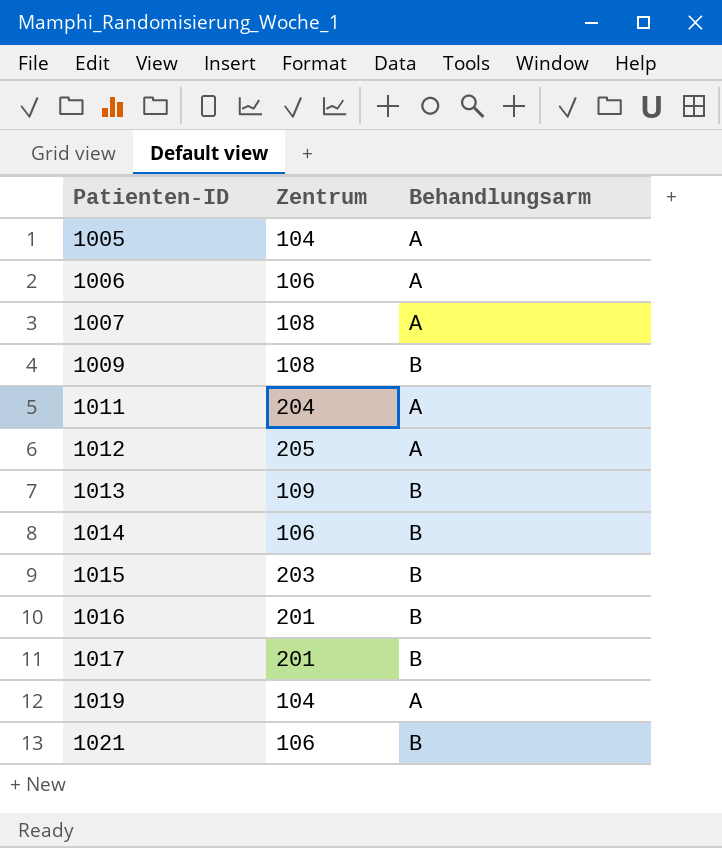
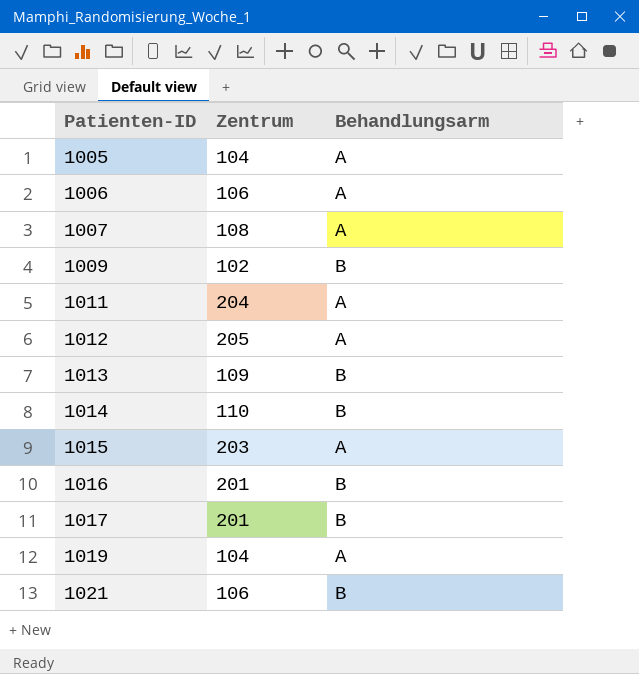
1009 | Zentrum: 108 -> 102
1014 | Zentrum: 106 -> 110
1015 | Behandlungsarm: B -> A

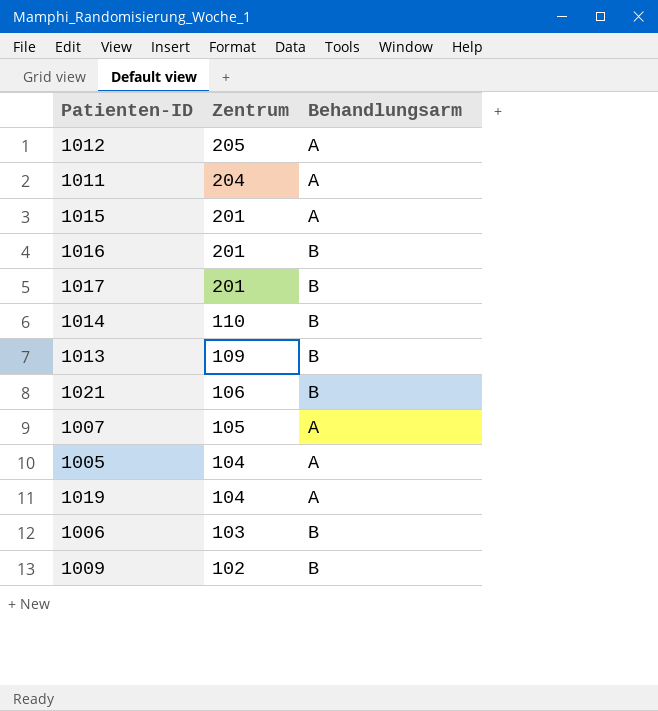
row order: Patienten-ID ascending -> Zentrum descending
1015 | Zentrum: 203 -> 201
1007 | Zentrum: 108 -> 105
1006 | Zentrum: 106 -> 103
1006 | Behandlungsarm: A -> B

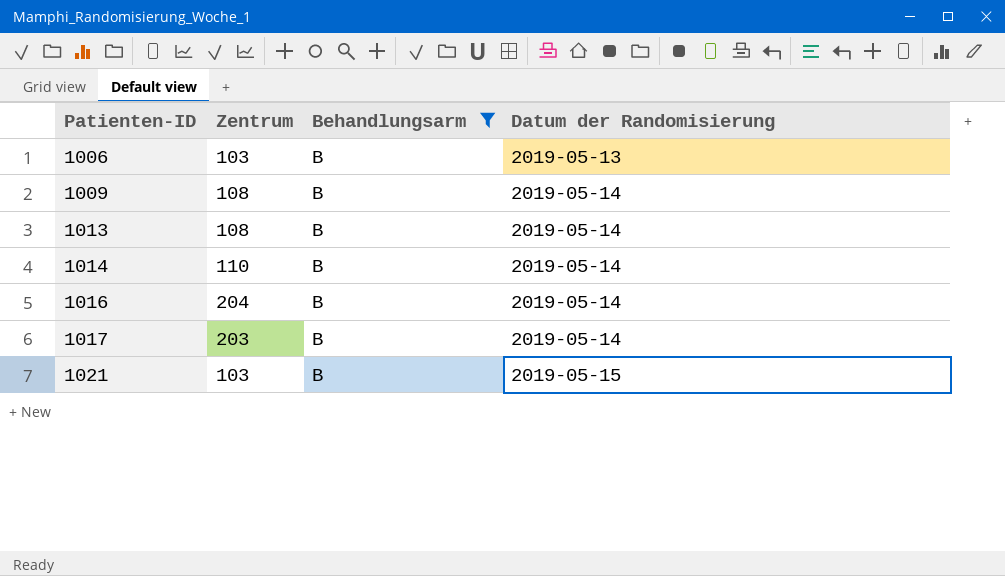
filter: none -> Behandlungsarm = B
row order: Zentrum descending -> Patienten-ID ascending
column Datum der Randomisierung | position: none -> 4
1009 | Zentrum: 102 -> 108
1013 | Zentrum: 109 -> 108
1016 | Zentrum: 201 -> 204
1017 | Zentrum: 201 -> 203
1021 | Zentrum: 106 -> 103

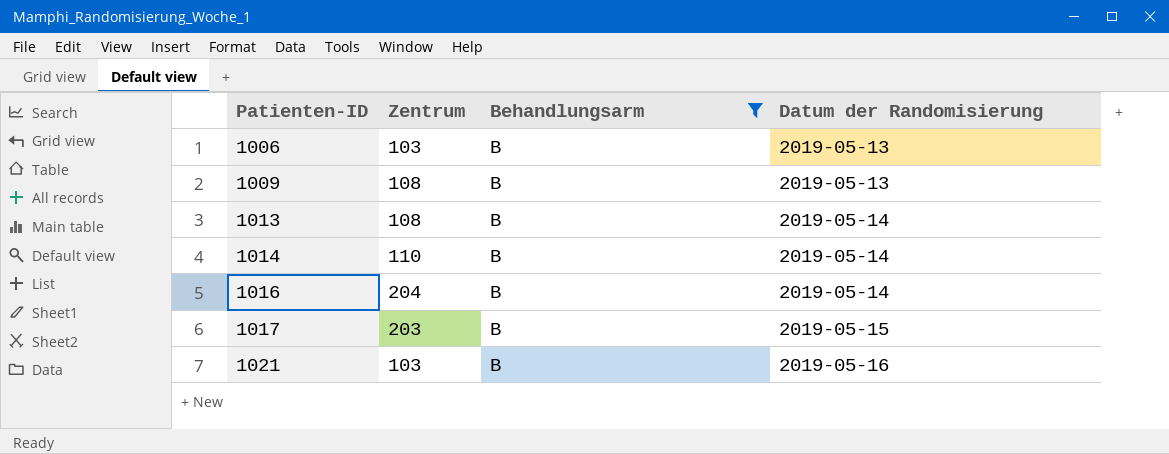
1009 | Datum der Randomisierung: 2019-05-14 -> 2019-05-13
1017 | Datum der Randomisierung: 2019-05-14 -> 2019-05-15
1021 | Datum der Randomisierung: 2019-05-15 -> 2019-05-16

